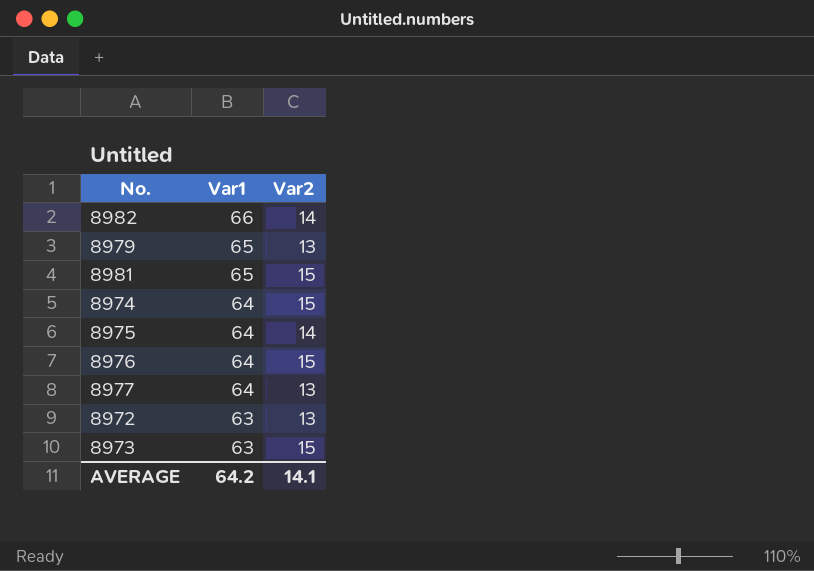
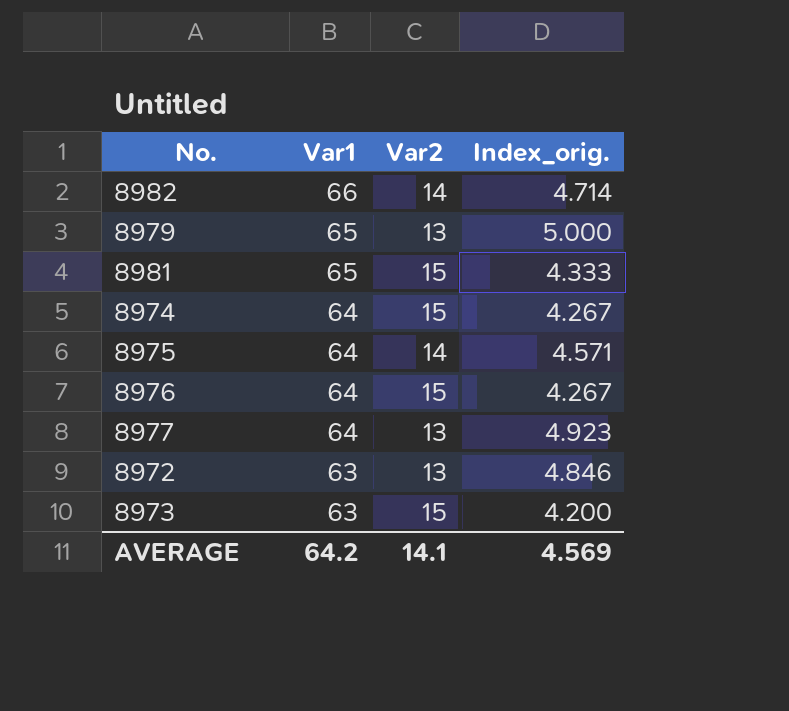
column Index_orig. | formula: none -> [Var1] / [Var2]

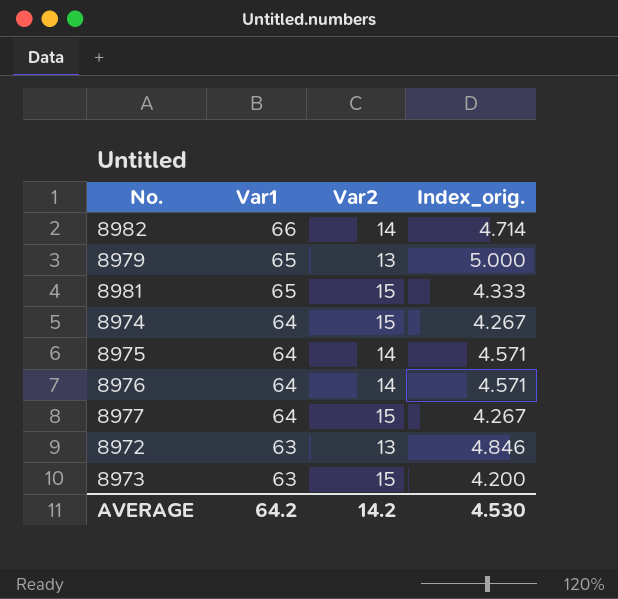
8976 | Var2: 15 -> 14
8976 | Index_orig.: 4.267 -> 4.571
8977 | Var2: 13 -> 15
8977 | Index_orig.: 4.923 -> 4.267
AVERAGE | Var2: 14.1 -> 14.2
AVERAGE | Index_orig.: 4.569 -> 4.530

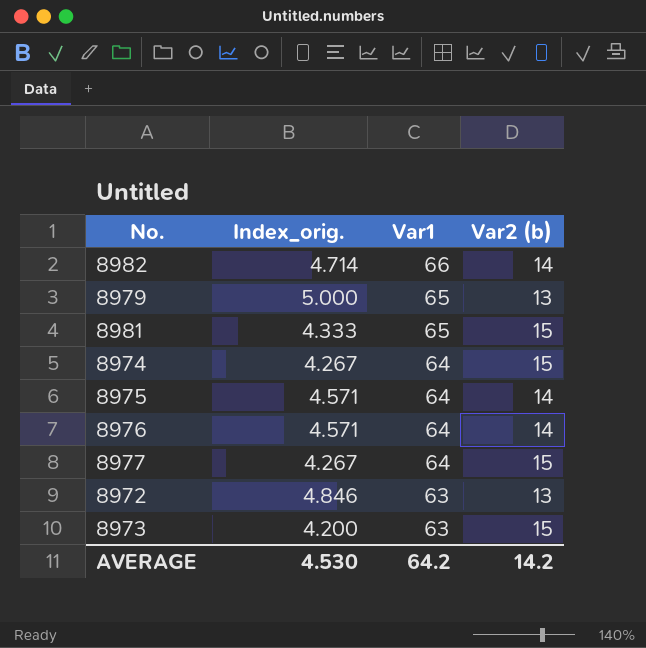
column Index_orig. | position: 4 -> 2
column name: Var2 -> Var2 (b)

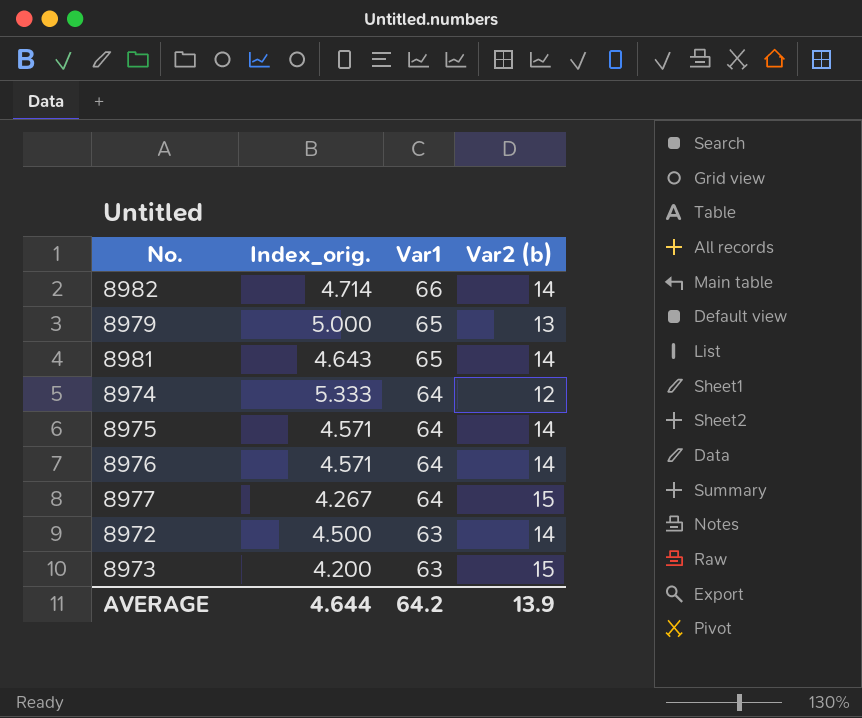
8981 | Index_orig.: 4.333 -> 4.643
8981 | Var2 (b): 15 -> 14
8974 | Index_orig.: 4.267 -> 5.333
8974 | Var2 (b): 15 -> 12
8972 | Index_orig.: 4.846 -> 4.500
8972 | Var2 (b): 13 -> 14
AVERAGE | Index_orig.: 4.530 -> 4.644
AVERAGE | Var2 (b): 14.2 -> 13.9

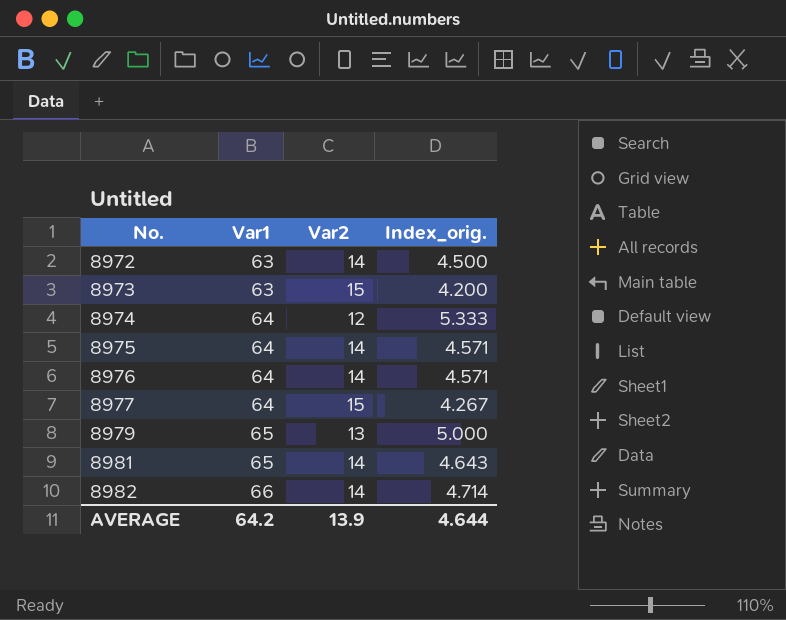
row order: Var1 descending -> No. ascending
column name: Var2 (b) -> Var2
column Index_orig. | position: 2 -> 4

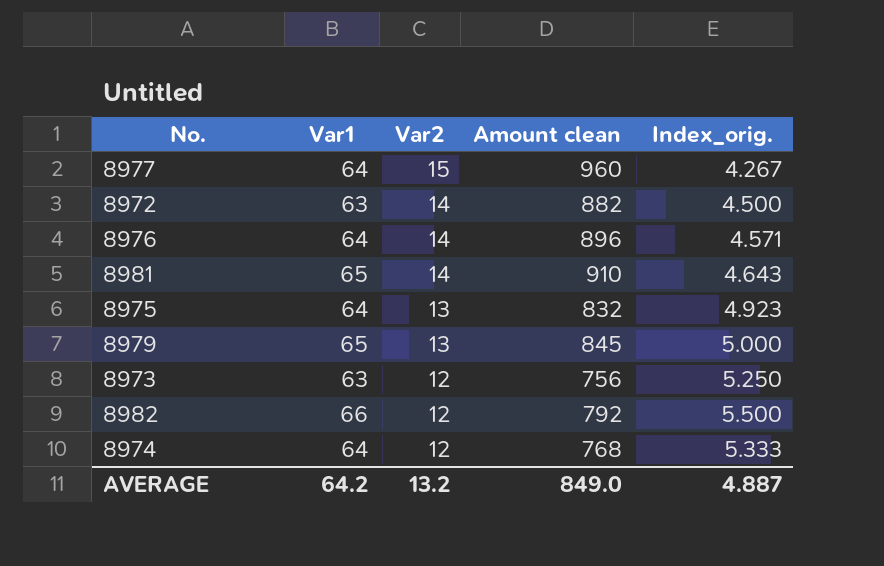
row order: No. ascending -> Var2 descending
column Amount clean | formula: none -> [Var1] * [Var2]
8975 | Var2: 14 -> 13
8975 | Index_orig.: 4.571 -> 4.923
8973 | Var2: 15 -> 12
8973 | Index_orig.: 4.200 -> 5.250
8982 | Var2: 14 -> 12
8982 | Index_orig.: 4.714 -> 5.500
AVERAGE | Var2: 13.9 -> 13.2
AVERAGE | Index_orig.: 4.644 -> 4.887

